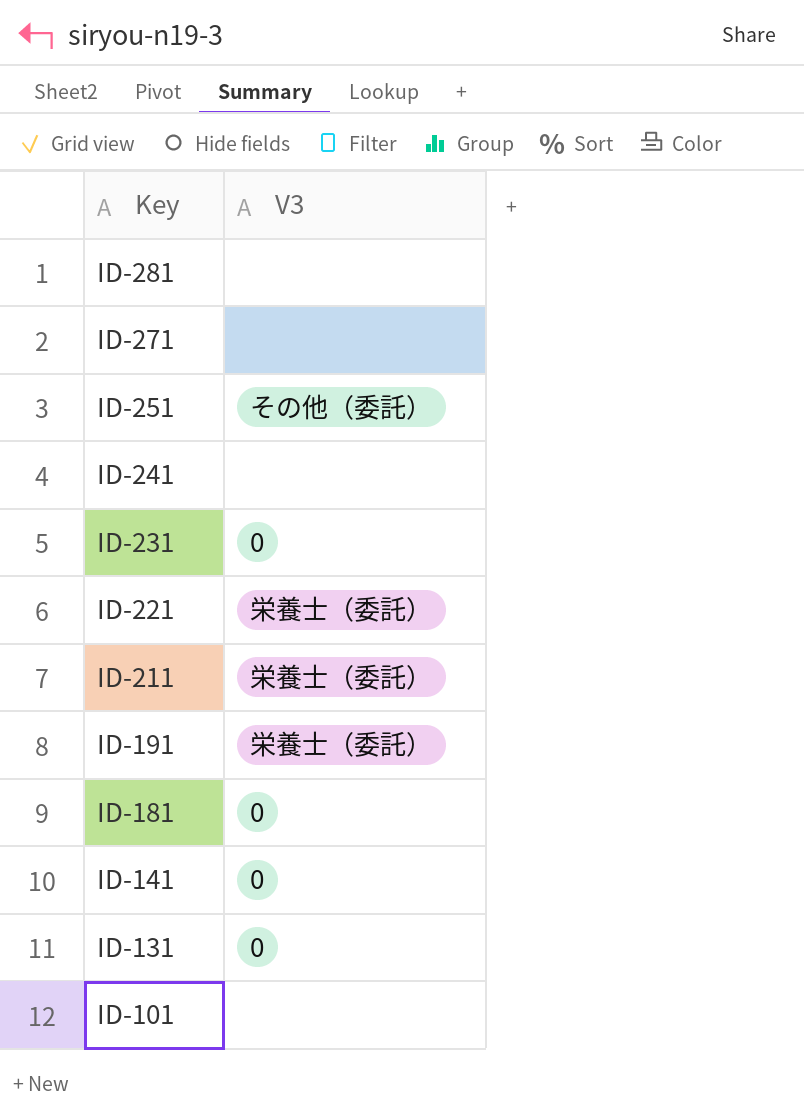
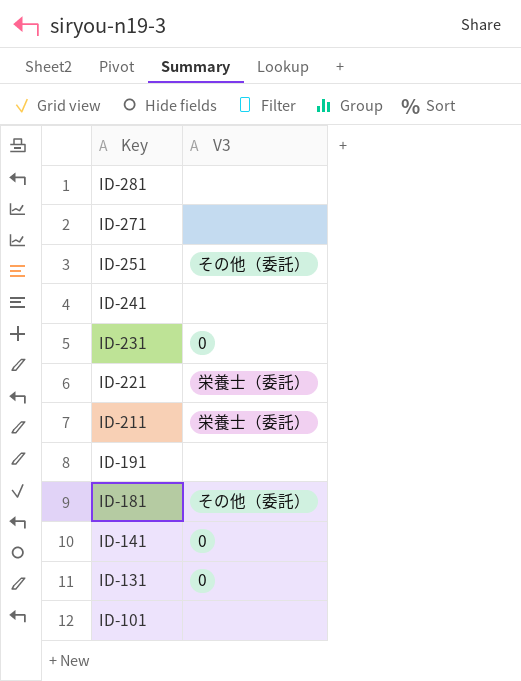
ID-191 | V3: 栄養士（委託） -> none
ID-181 | V3: 0 -> その他（委託）

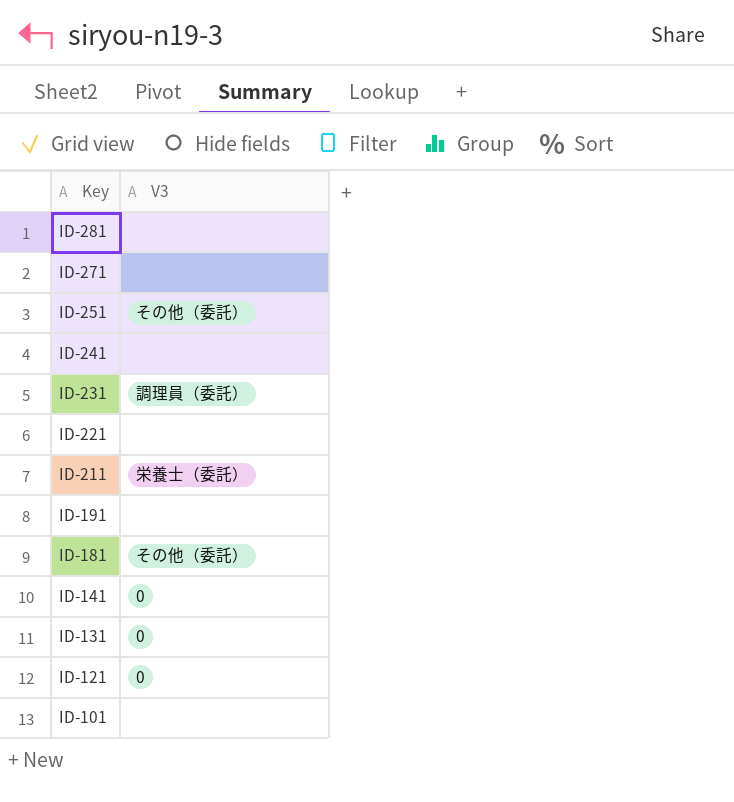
ID-231 | V3: 0 -> 調理員（委託）
ID-221 | V3: 栄養士（委託） -> none
row ID-121: none -> 0

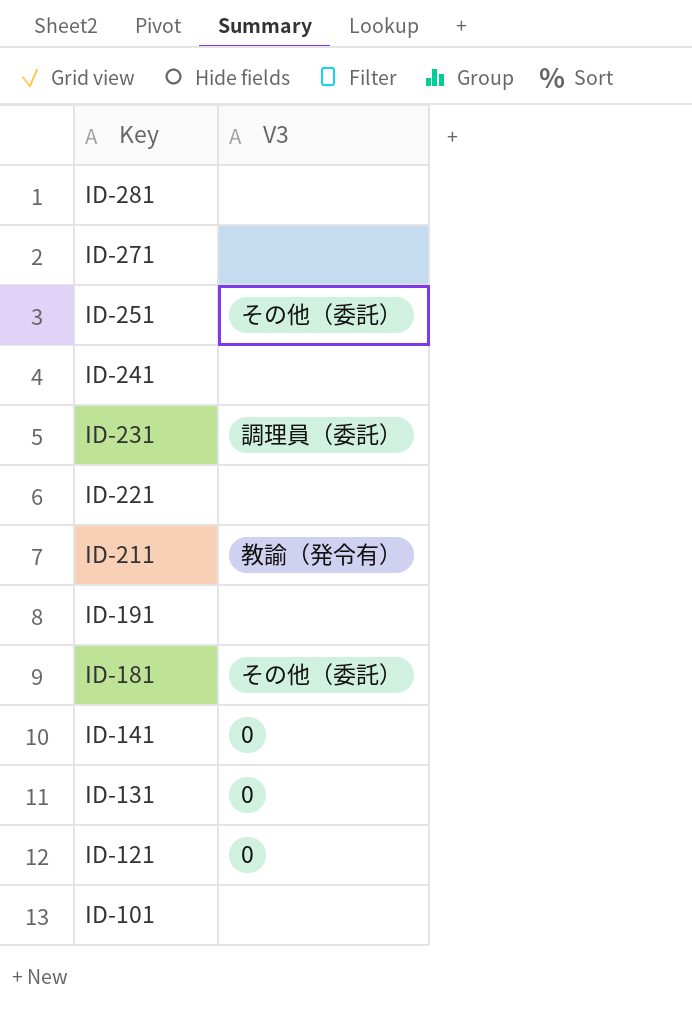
ID-211 | V3: 栄養士（委託） -> 教諭（発令有）

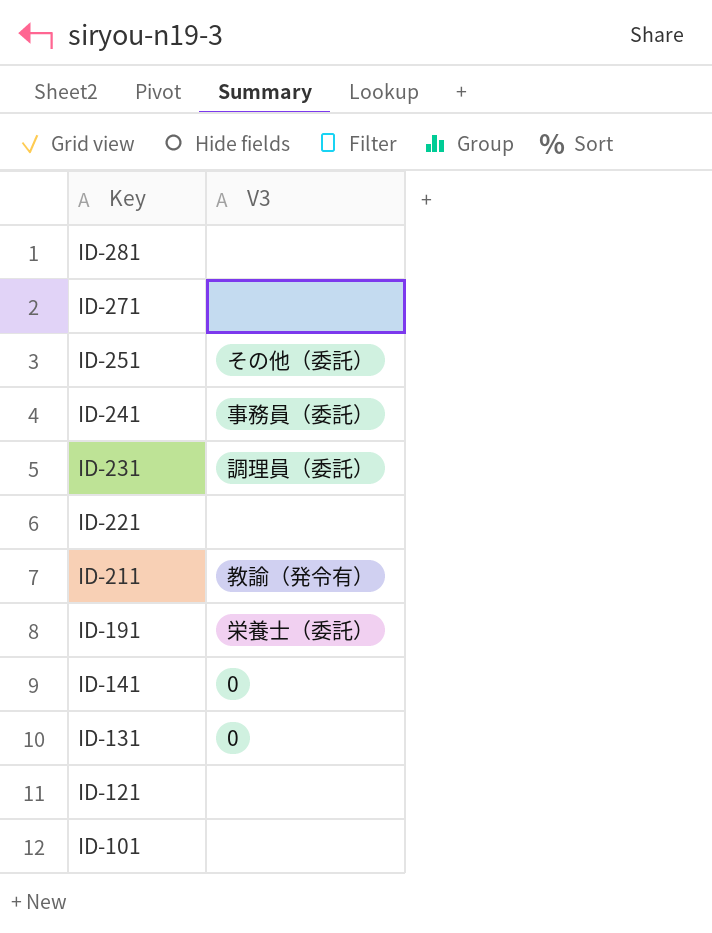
row ID-181: その他（委託） -> none
ID-241 | V3: none -> 事務員（委託）
ID-191 | V3: none -> 栄養士（委託）
ID-121 | V3: 0 -> none

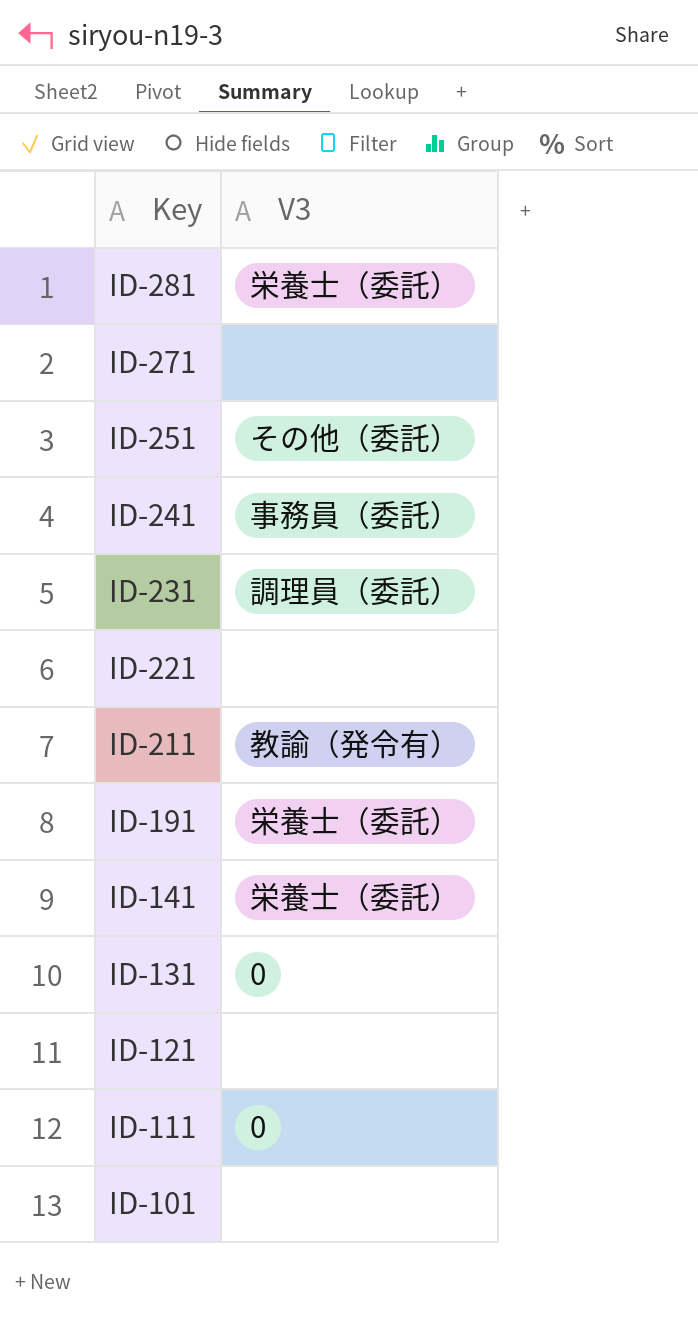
ID-281 | V3: none -> 栄養士（委託）
ID-141 | V3: 0 -> 栄養士（委託）
row ID-111: none -> 0

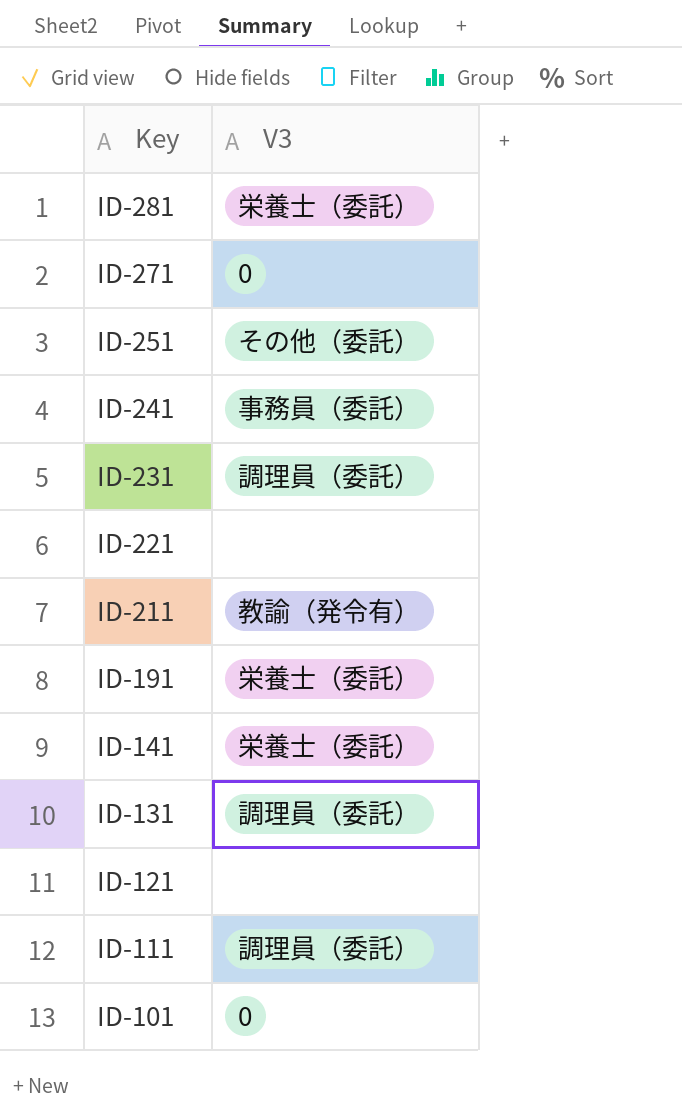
ID-271 | V3: none -> 0
ID-131 | V3: 0 -> 調理員（委託）
ID-111 | V3: 0 -> 調理員（委託）
ID-101 | V3: none -> 0

